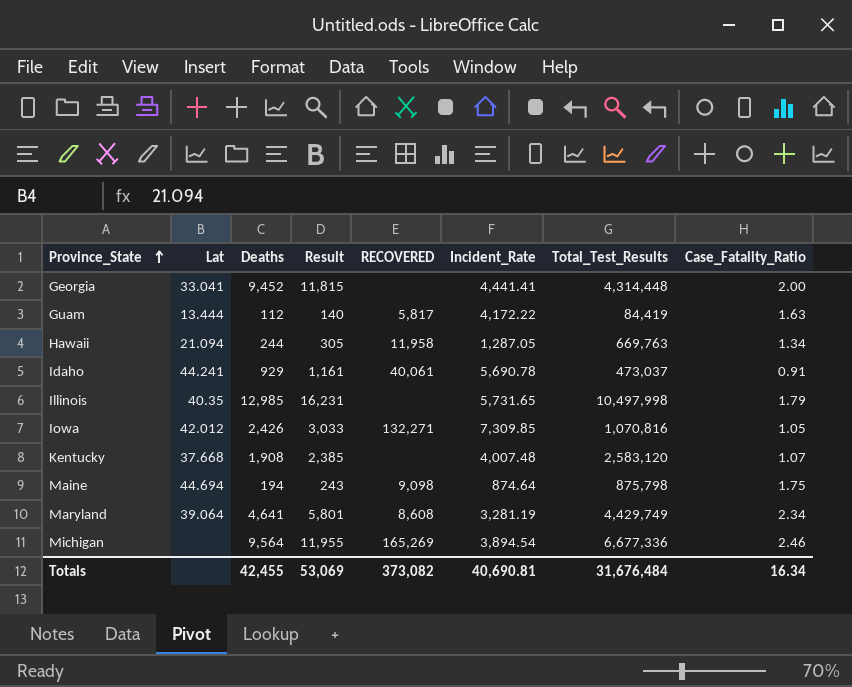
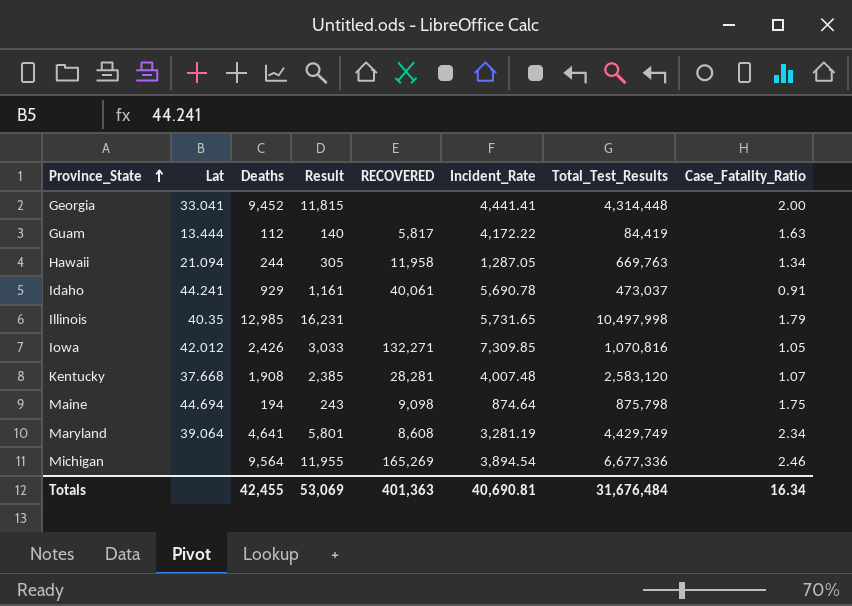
Kentucky | RECOVERED: none -> 28,281
Totals | RECOVERED: 373,082 -> 401,363

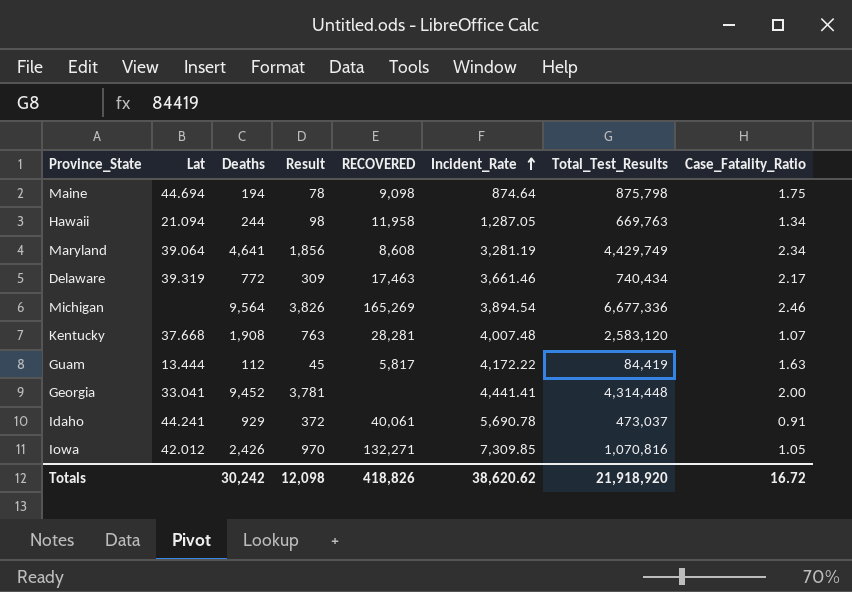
row order: Province_State ascending -> Incident_Rate ascending
column Result | formula: [Deaths] * 1.25 -> [Deaths] * 0.4
row Illinois: 40.35 | 12,985 | 16,231 | none | 5,731.65 | 10,497,998 | 1.79 -> none
row Delaware: none -> 39.319 | 772 | 309 | 17,463 | 3,661.46 | 740,434 | 2.17
Totals | Deaths: 42,455 -> 30,242
Totals | Result: 53,069 -> 12,098
Totals | RECOVERED: 401,363 -> 418,826
Totals | Incident_Rate: 40,690.81 -> 38,620.62
Totals | Total_Test_Results: 31,676,484 -> 21,918,920
Totals | Case_Fatality_Ratio: 16.34 -> 16.72

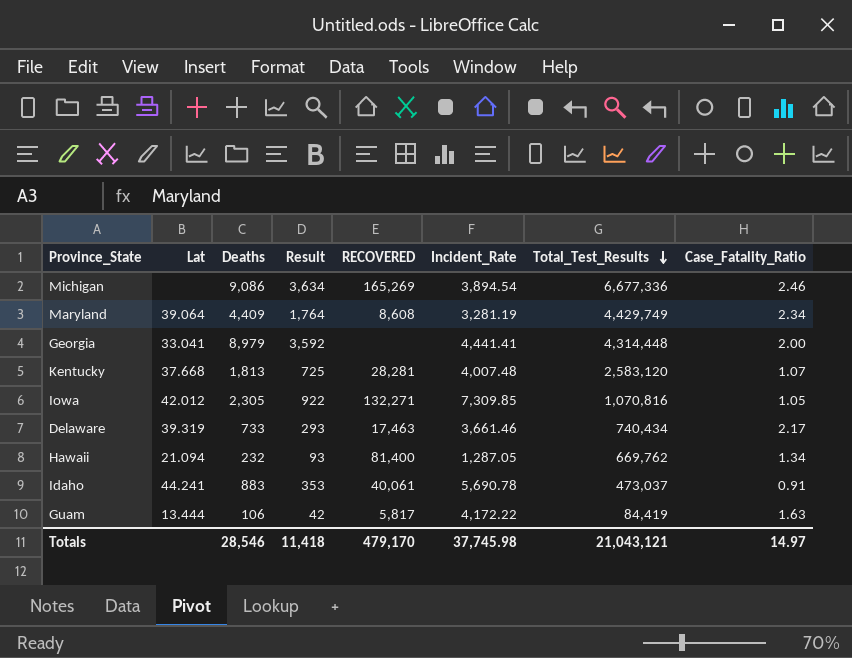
row order: Incident_Rate ascending -> Total_Test_Results descending
row Maine: 44.694 | 194 | 78 | 9,098 | 874.64 | 875,798 | 1.75 -> none
Michigan | Deaths: 9,564 -> 9,086
Michigan | Result: 3,826 -> 3,634
Maryland | Deaths: 4,641 -> 4,409
Maryland | Result: 1,856 -> 1,764
Georgia | Deaths: 9,452 -> 8,979
Georgia | Result: 3,781 -> 3,592
Kentucky | Deaths: 1,908 -> 1,813
Kentucky | Result: 763 -> 725
Iowa | Deaths: 2,426 -> 2,305
Iowa | Result: 970 -> 922
Delaware | Deaths: 772 -> 733
Delaware | Result: 309 -> 293
Hawaii | Deaths: 244 -> 232
Hawaii | Result: 98 -> 93
Hawaii | RECOVERED: 11,958 -> 81,400
Hawaii | Total_Test_Results: 669,763 -> 669,762
Idaho | Deaths: 929 -> 883
Idaho | Result: 372 -> 353
Guam | Deaths: 112 -> 106
Guam | Result: 45 -> 42
Totals | Deaths: 30,242 -> 28,546
Totals | Result: 12,098 -> 11,418
Totals | RECOVERED: 418,826 -> 479,170
Totals | Incident_Rate: 38,620.62 -> 37,745.98
Totals | Total_Test_Results: 21,918,920 -> 21,043,121
Totals | Case_Fatality_Ratio: 16.72 -> 14.97

